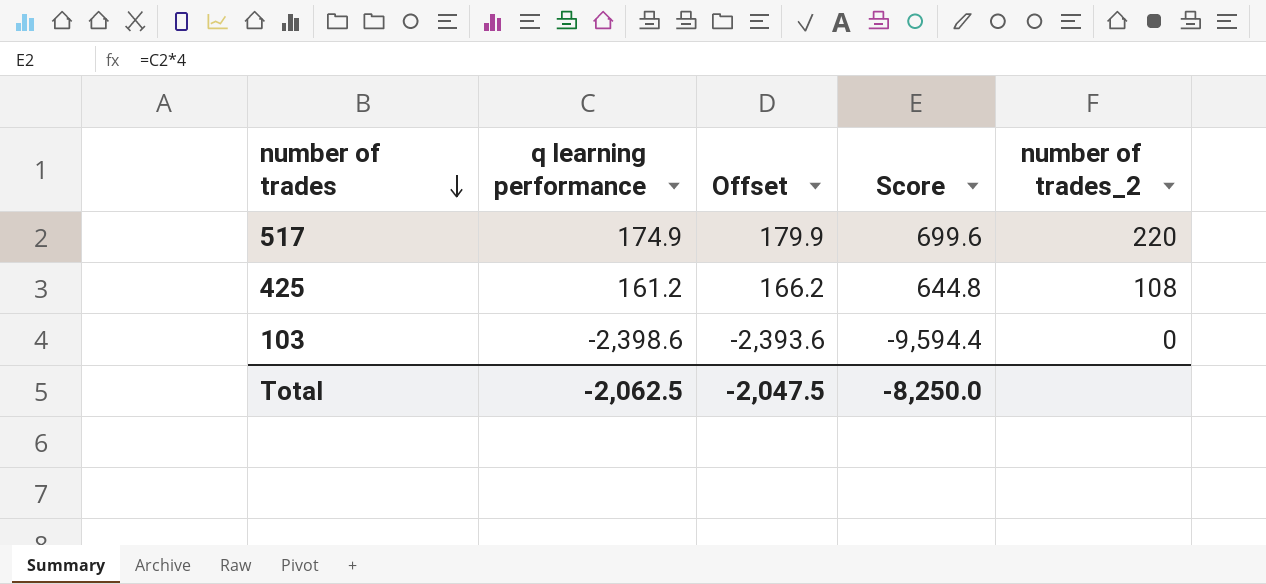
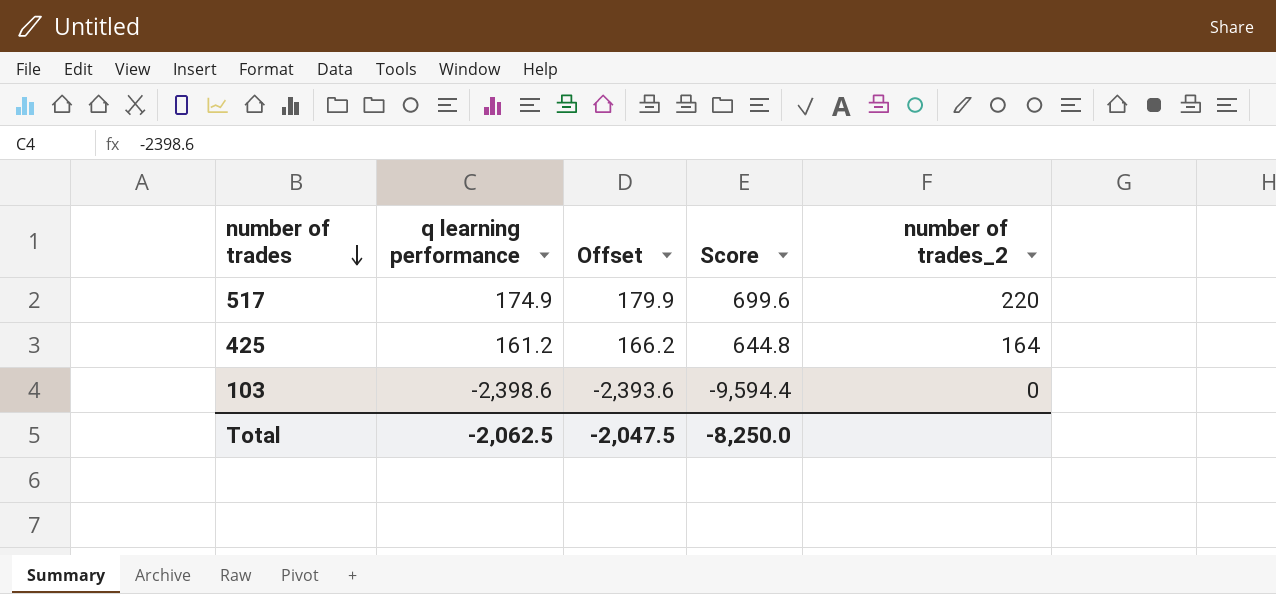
425 | number of trades_2: 108 -> 164

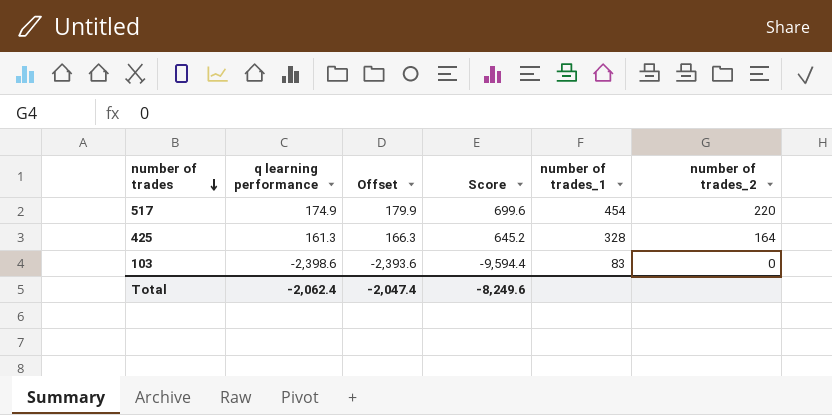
column number of trades_1 | position: none -> 5
425 | q learning performance: 161.2 -> 161.3
425 | Offset: 166.2 -> 166.3
425 | Score: 644.8 -> 645.2
Total | q learning performance: -2,062.5 -> -2,062.4
Total | Offset: -2,047.5 -> -2,047.4
Total | Score: -8,250.0 -> -8,249.6

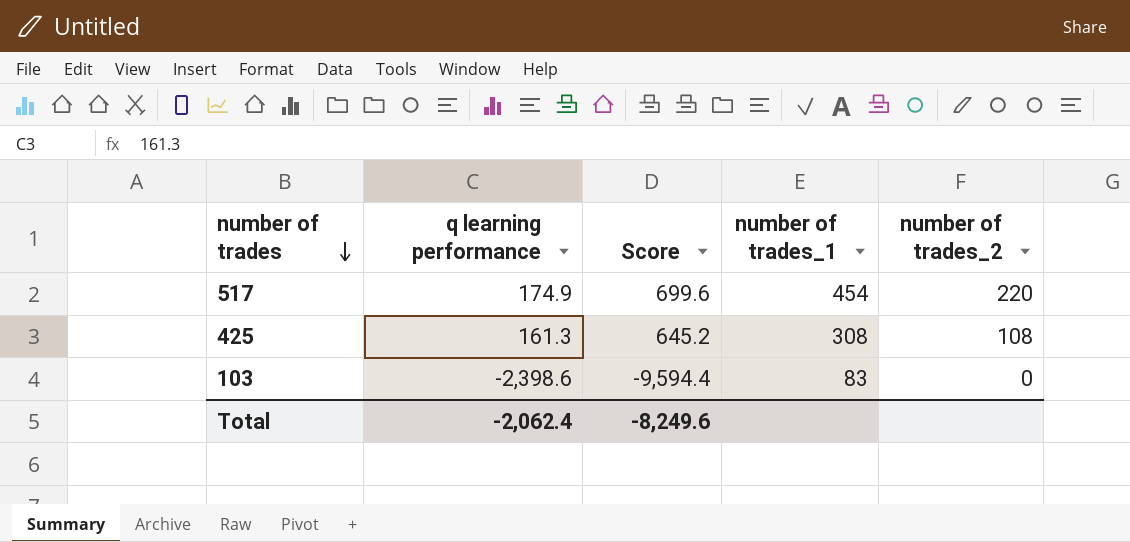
column Offset | formula: [q learning performance] + 5 -> none
425 | number of trades_1: 328 -> 308
425 | number of trades_2: 164 -> 108

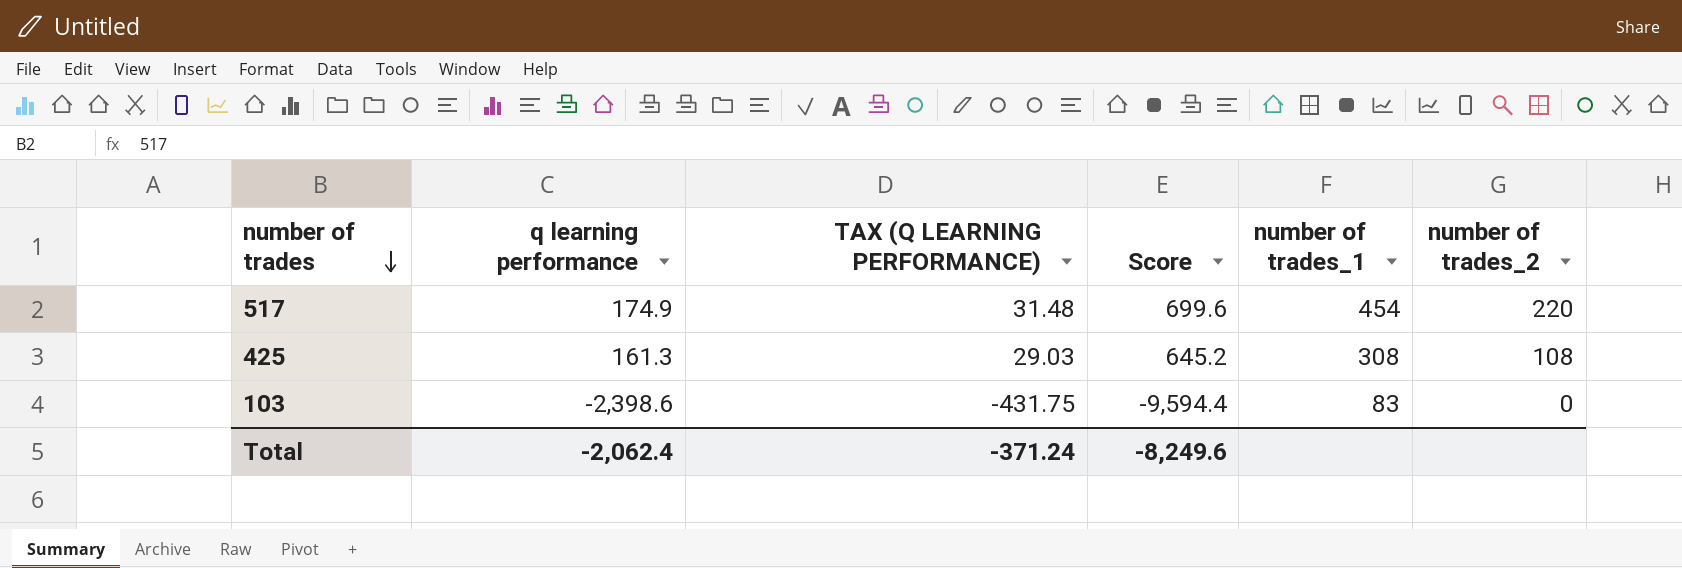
column TAX (Q LEARNING PERFORMANCE) | formula: none -> [q learning performance] * 0.18

